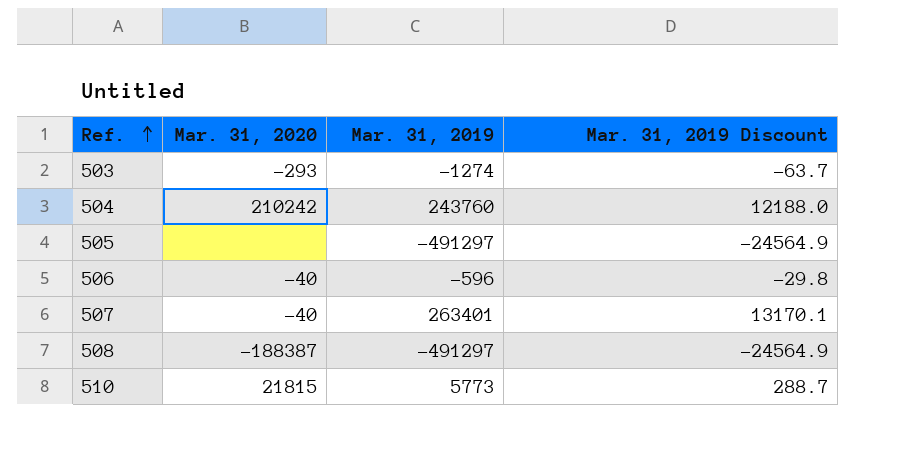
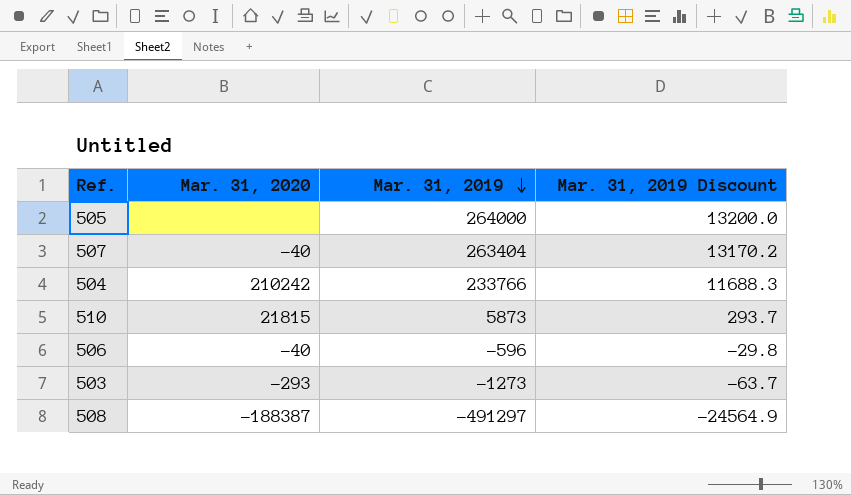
row order: Ref. ascending -> Mar. 31, 2019 descending
505 | Mar. 31, 2019: -491297 -> 264000
505 | Mar. 31, 2019 Discount: -24564.9 -> 13200.0
507 | Mar. 31, 2019: 263401 -> 263404
507 | Mar. 31, 2019 Discount: 13170.1 -> 13170.2
504 | Mar. 31, 2019: 243760 -> 233766
504 | Mar. 31, 2019 Discount: 12188.0 -> 11688.3
510 | Mar. 31, 2019: 5773 -> 5873
510 | Mar. 31, 2019 Discount: 288.7 -> 293.7
503 | Mar. 31, 2019: -1274 -> -1273

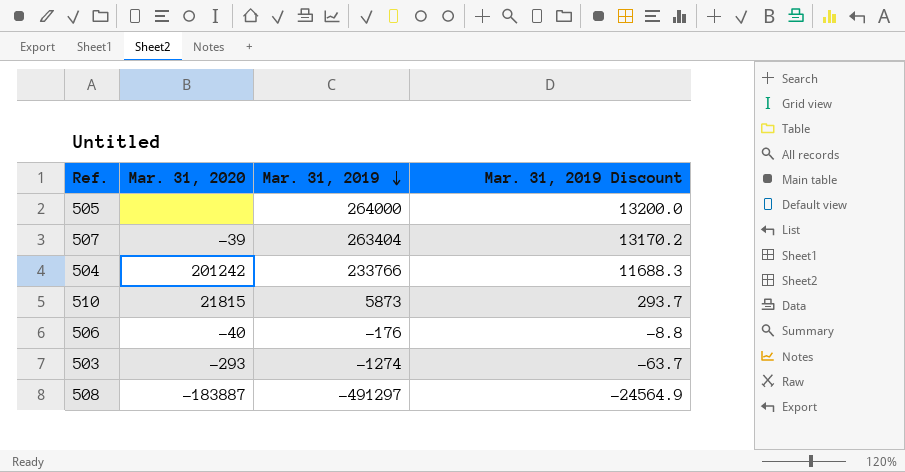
507 | Mar. 31, 2020: -40 -> -39
504 | Mar. 31, 2020: 210242 -> 201242
506 | Mar. 31, 2019: -596 -> -176
506 | Mar. 31, 2019 Discount: -29.8 -> -8.8
503 | Mar. 31, 2019: -1273 -> -1274
508 | Mar. 31, 2020: -188387 -> -183887

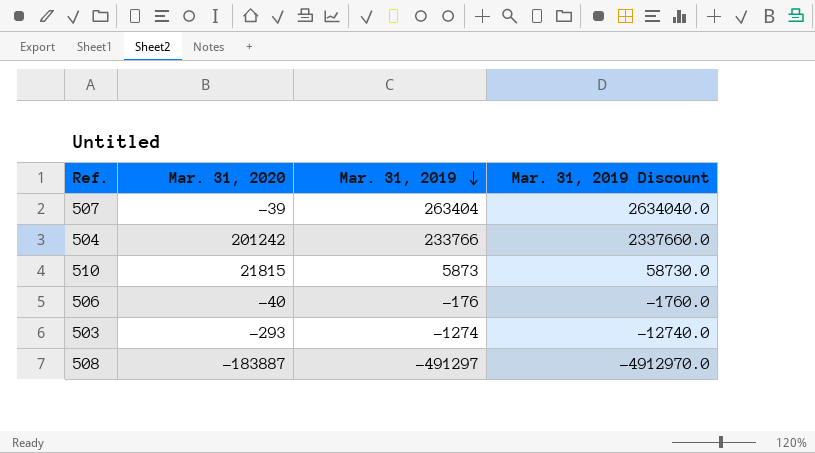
column Mar. 31, 2019 Discount | formula: [Mar. 31, 2019] * 0.05 -> [Mar. 31, 2019] * 10
row 505: none | 264000 | 13200.0 -> none

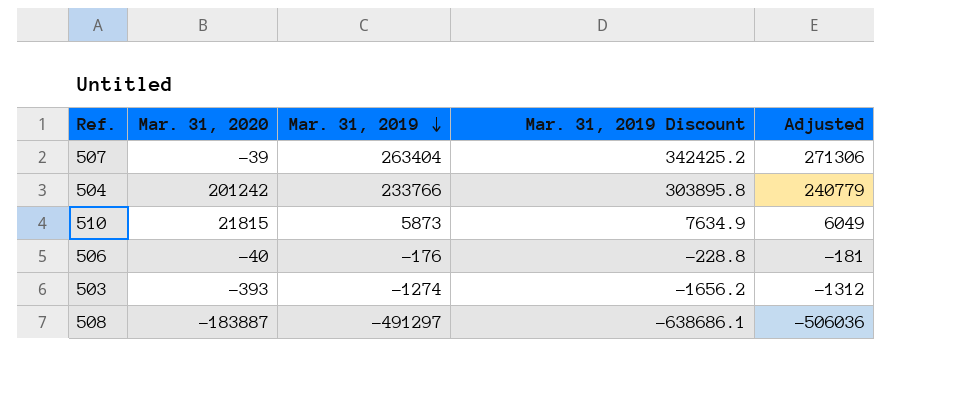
column Mar. 31, 2019 Discount | formula: [Mar. 31, 2019] * 10 -> [Mar. 31, 2019] * 1.3
column Adjusted | formula: none -> [Mar. 31, 2019] * 1.03
503 | Mar. 31, 2020: -293 -> -393

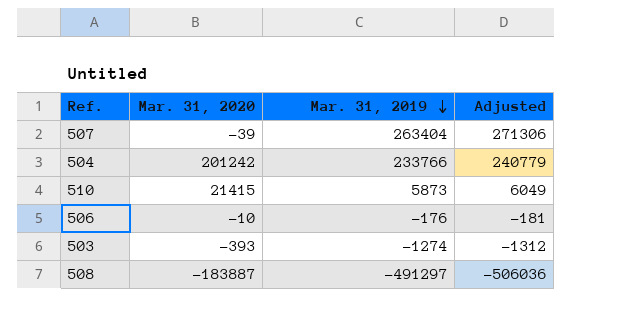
column Mar. 31, 2019 Discount | formula: [Mar. 31, 2019] * 1.3 -> none
510 | Mar. 31, 2020: 21815 -> 21415
506 | Mar. 31, 2020: -40 -> -10

